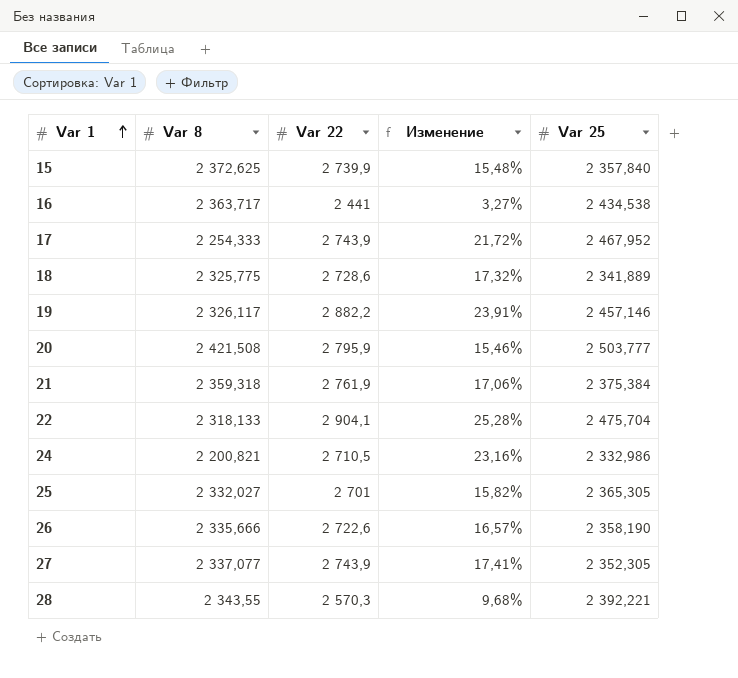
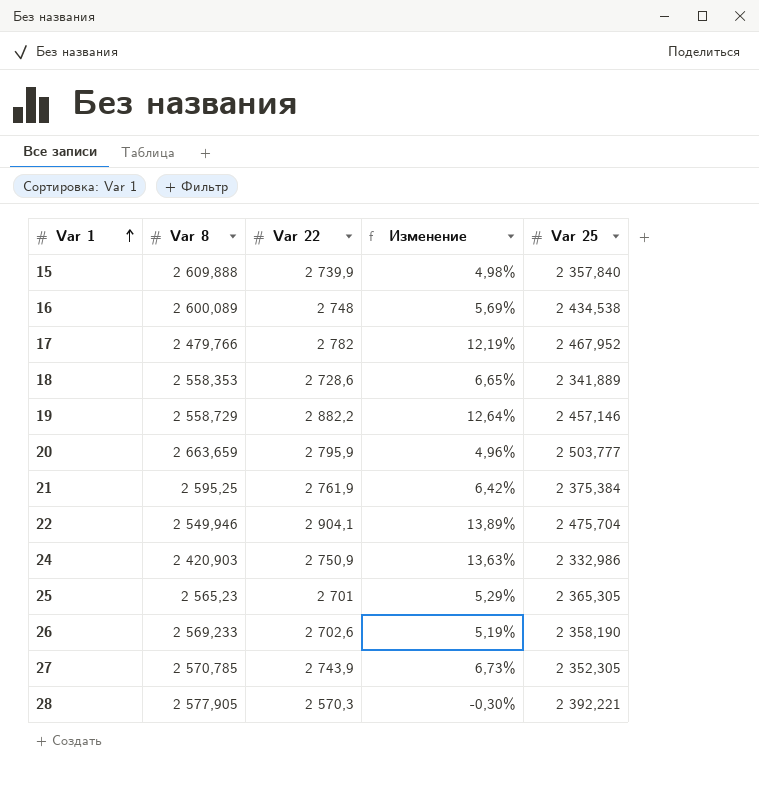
15 | Var 8: 2 372,625 -> 2 609,888
15 | Изменение: 15,48% -> 4,98%
16 | Var 8: 2 363,717 -> 2 600,089
16 | Var 22: 2 441 -> 2 748
16 | Изменение: 3,27% -> 5,69%
17 | Var 8: 2 254,333 -> 2 479,766
17 | Var 22: 2 743,9 -> 2 782
17 | Изменение: 21,72% -> 12,19%
18 | Var 8: 2 325,775 -> 2 558,353
18 | Изменение: 17,32% -> 6,65%
19 | Var 8: 2 326,117 -> 2 558,729
19 | Изменение: 23,91% -> 12,64%
20 | Var 8: 2 421,508 -> 2 663,659
20 | Изменение: 15,46% -> 4,96%
21 | Var 8: 2 359,318 -> 2 595,25
21 | Изменение: 17,06% -> 6,42%
22 | Var 8: 2 318,133 -> 2 549,946
22 | Изменение: 25,28% -> 13,89%
24 | Var 8: 2 200,821 -> 2 420,903
24 | Var 22: 2 710,5 -> 2 750,9
24 | Изменение: 23,16% -> 13,63%
25 | Var 8: 2 332,027 -> 2 565,23
25 | Изменение: 15,82% -> 5,29%
26 | Var 8: 2 335,666 -> 2 569,233
26 | Var 22: 2 722,6 -> 2 702,6
26 | Изменение: 16,57% -> 5,19%
27 | Var 8: 2 337,077 -> 2 570,785
27 | Изменение: 17,41% -> 6,73%
28 | Var 8: 2 343,55 -> 2 577,905
28 | Изменение: 9,68% -> -0,30%

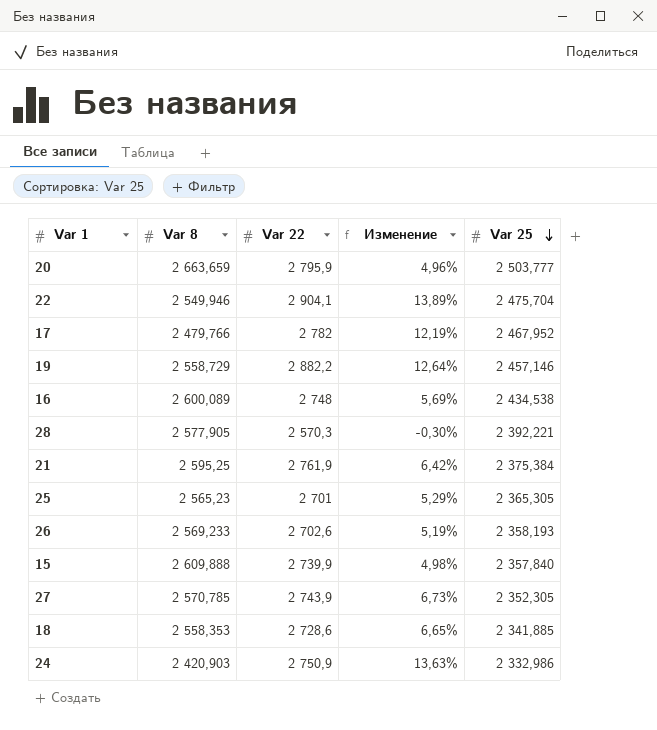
row order: Var 1 ascending -> Var 25 descending
26 | Var 25: 2 358,190 -> 2 358,193
18 | Var 25: 2 341,889 -> 2 341,885

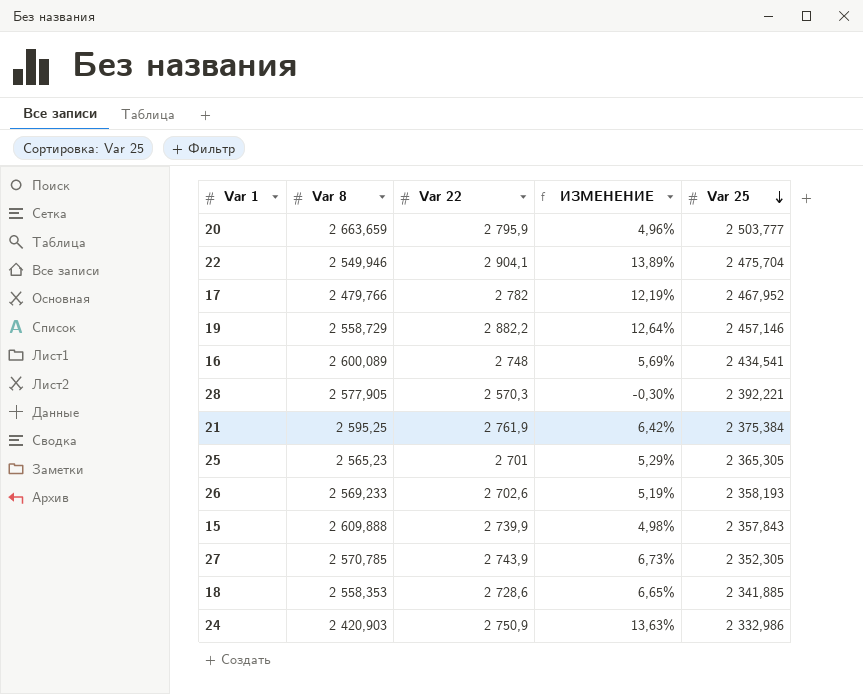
column name: Изменение -> ИЗМЕНЕНИЕ
16 | Var 25: 2 434,538 -> 2 434,541
15 | Var 25: 2 357,840 -> 2 357,843

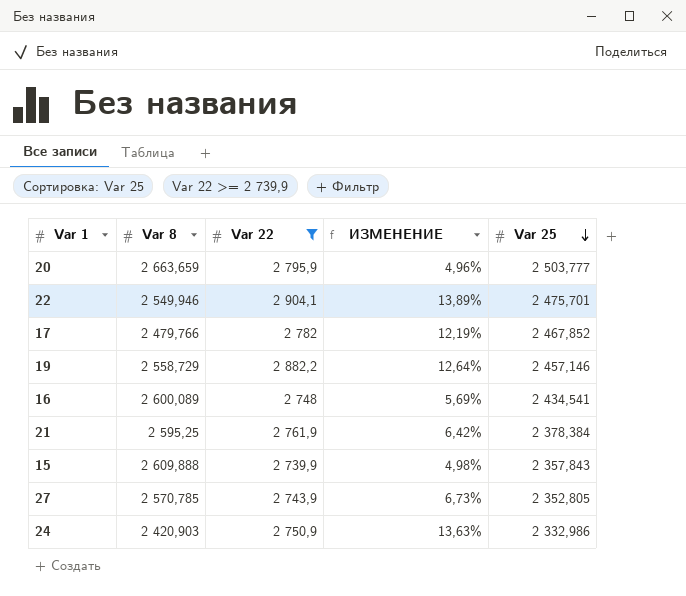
filter: none -> Var 22 >= 2 739,9
22 | Var 25: 2 475,704 -> 2 475,701
17 | Var 25: 2 467,952 -> 2 467,852
21 | Var 25: 2 375,384 -> 2 378,384
27 | Var 25: 2 352,305 -> 2 352,805

